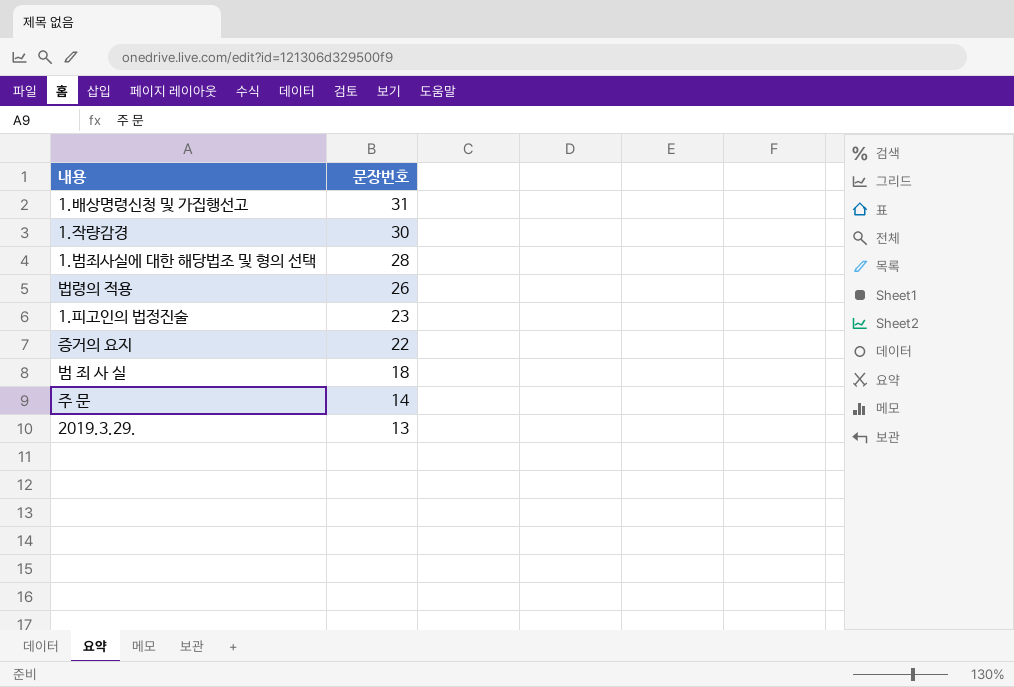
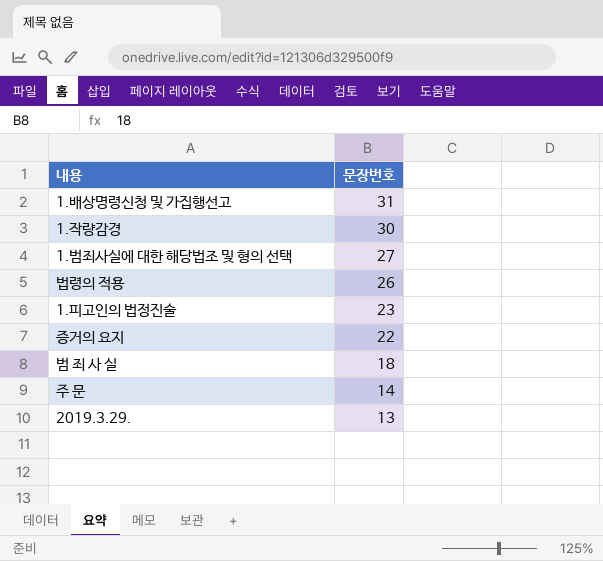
1.범죄사실에 대한 해당법조 및 형의 선택 | 문장번호: 28 -> 27

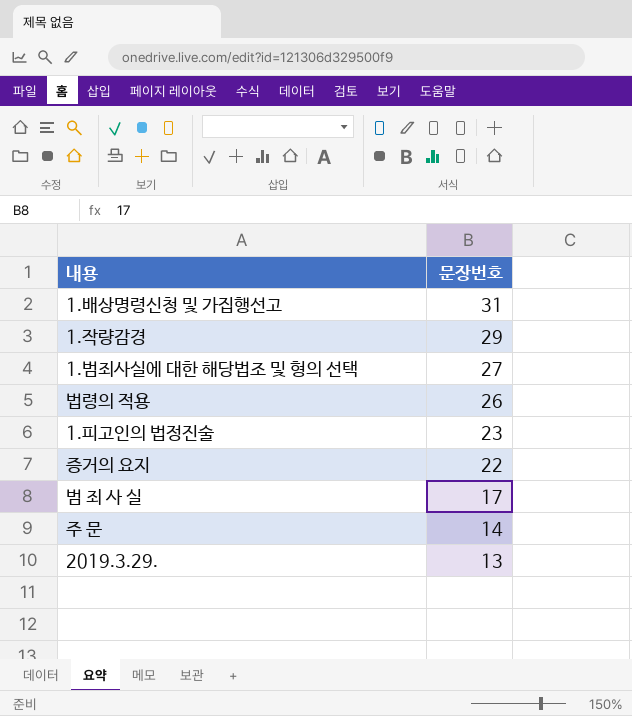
1.작량감경 | 문장번호: 30 -> 29
범 죄 사 실 | 문장번호: 18 -> 17

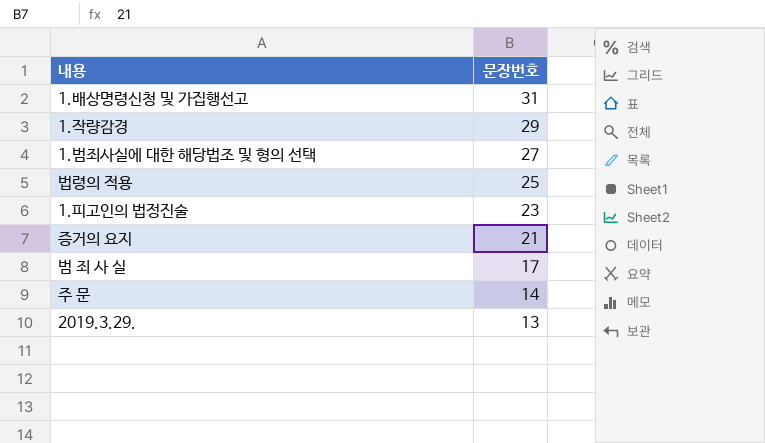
법령의 적용 | 문장번호: 26 -> 25
증거의 요지 | 문장번호: 22 -> 21

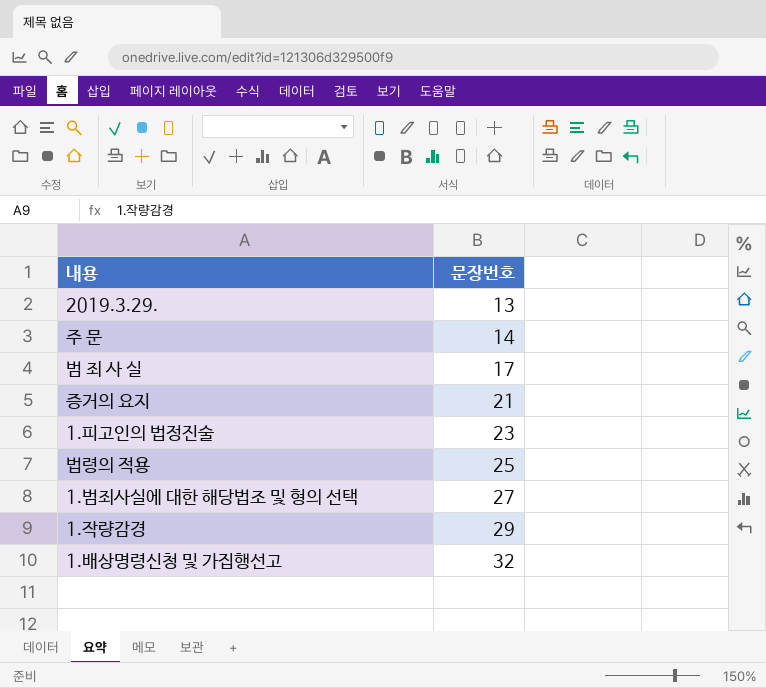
row order: 문장번호 descending -> 문장번호 ascending
1.배상명령신청 및 가집행선고 | 문장번호: 31 -> 32

